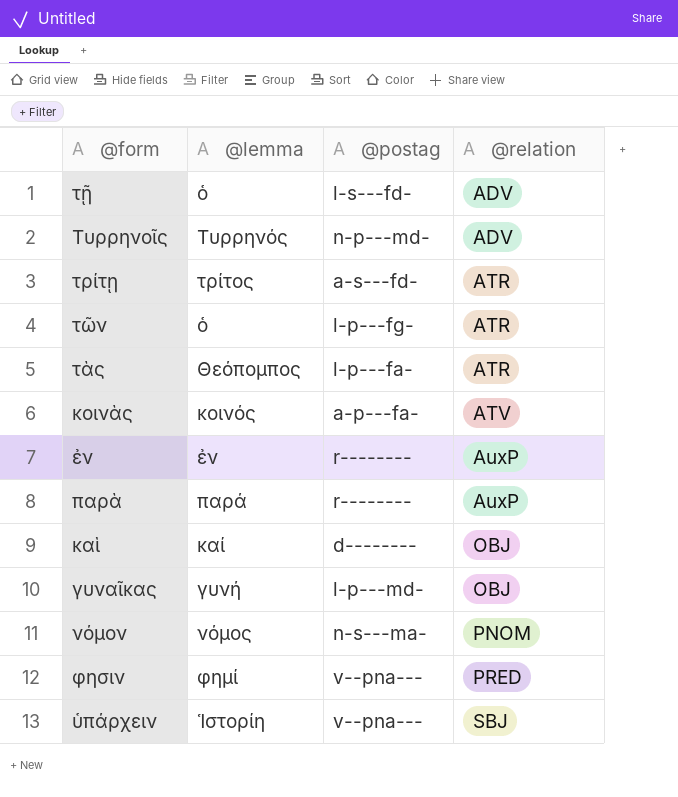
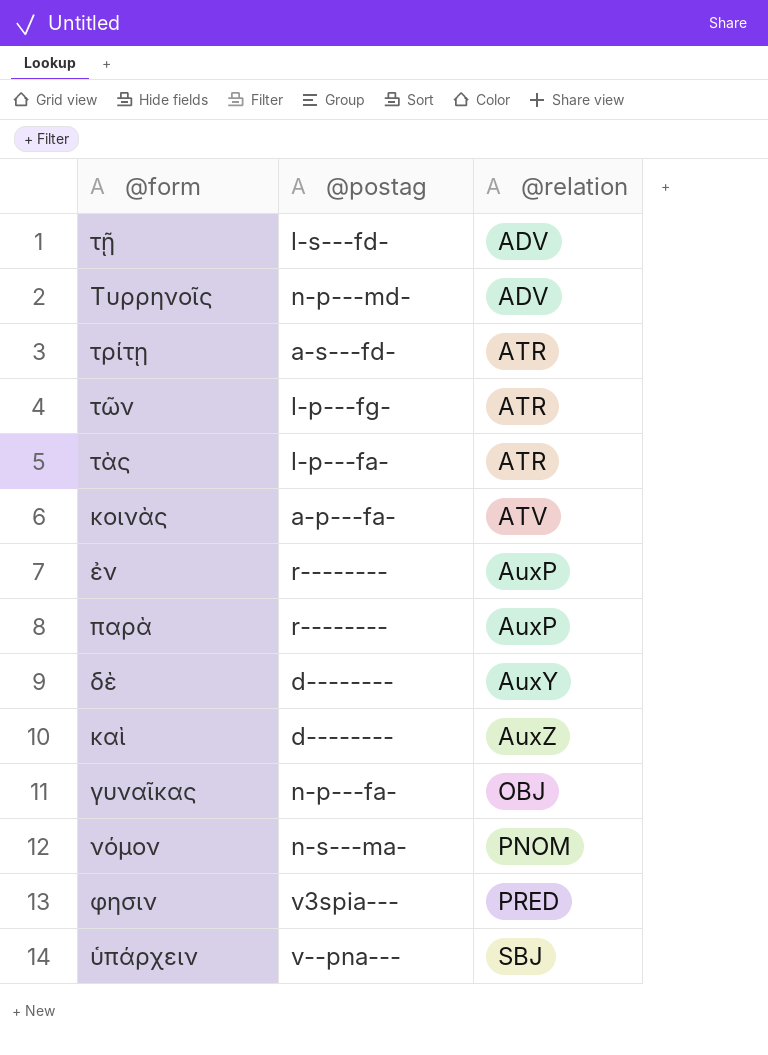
column @lemma | position: 2 -> none
row δὲ: none -> d-------- | AuxY
καὶ | @relation: OBJ -> AuxZ
γυναῖκας | @postag: l-p---md- -> n-p---fa-
φησιν | @postag: v--pna--- -> v3spia---

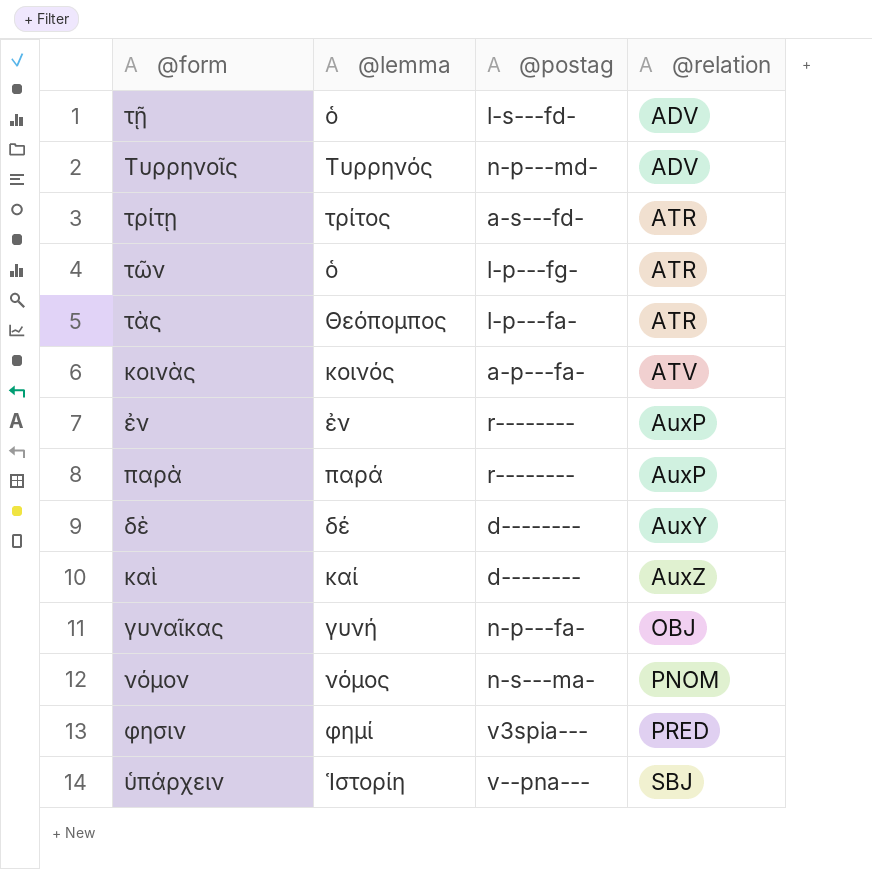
column @lemma | position: none -> 2

